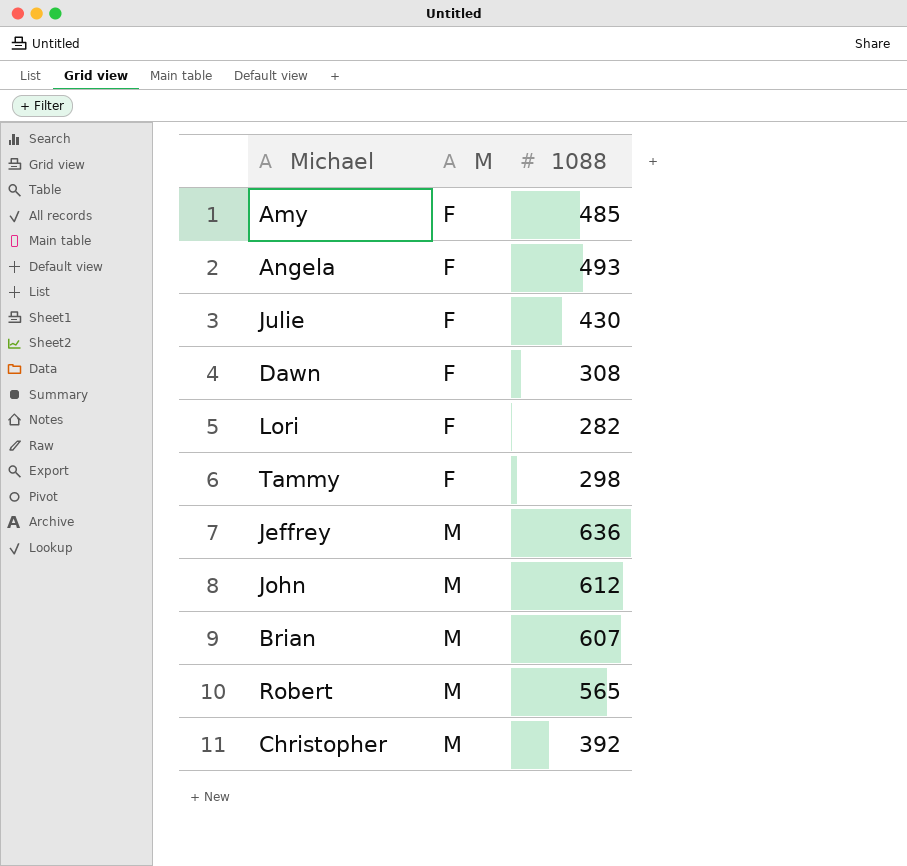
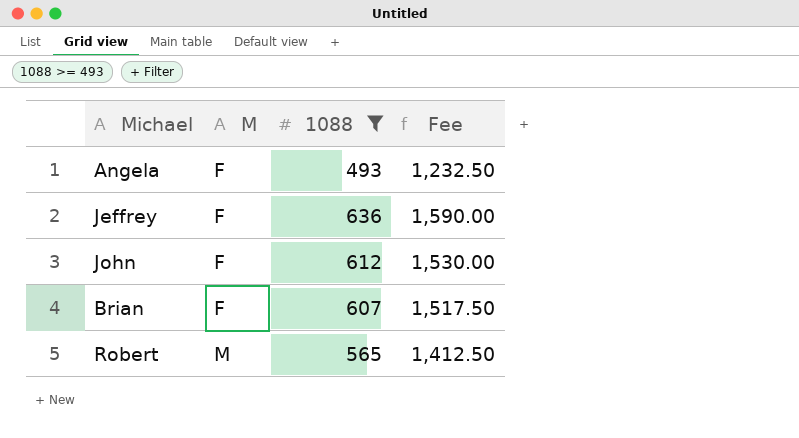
filter: none -> 1088 >= 493
column Fee | formula: none -> [1088] * 2.5
Jeffrey | M: M -> F
John | M: M -> F
Brian | M: M -> F

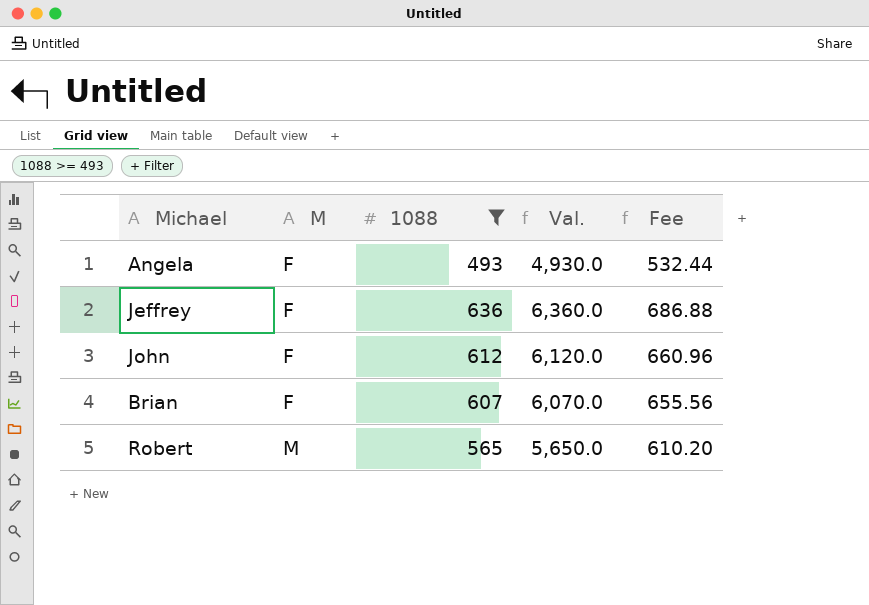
column Val. | formula: none -> [1088] * 10
column Fee | formula: [1088] * 2.5 -> [1088] * 1.08

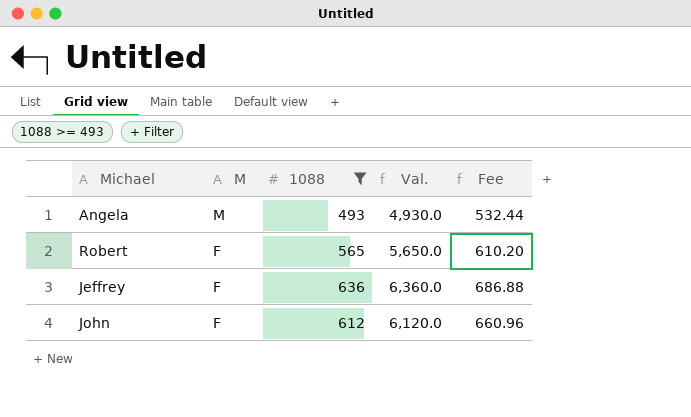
row order: M ascending -> M descending
row Brian: F | 607 | 6,070.0 | 655.56 -> none
Angela | M: F -> M
Robert | M: M -> F

